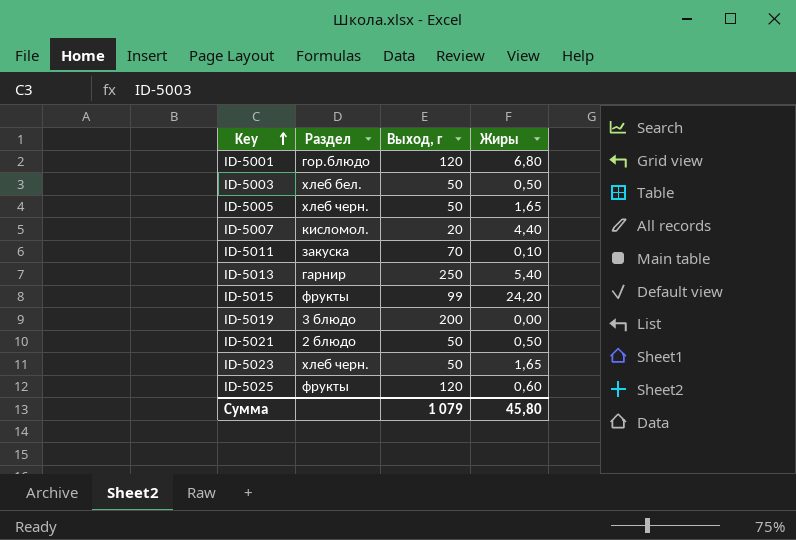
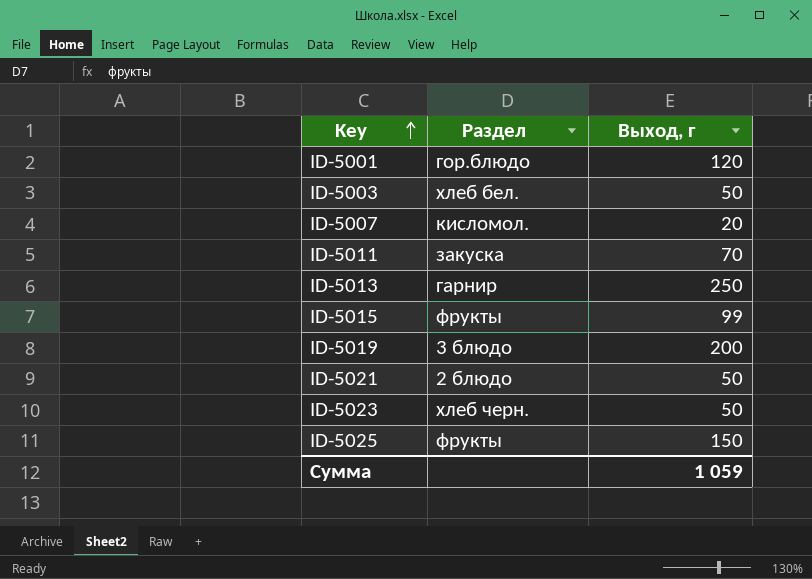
column Жиры | position: 4 -> none
row ID-5005: хлеб черн. | 50 | 1,65 -> none
ID-5025 | Выход, г: 120 -> 150
Сумма | Выход, г: 1 079 -> 1 059

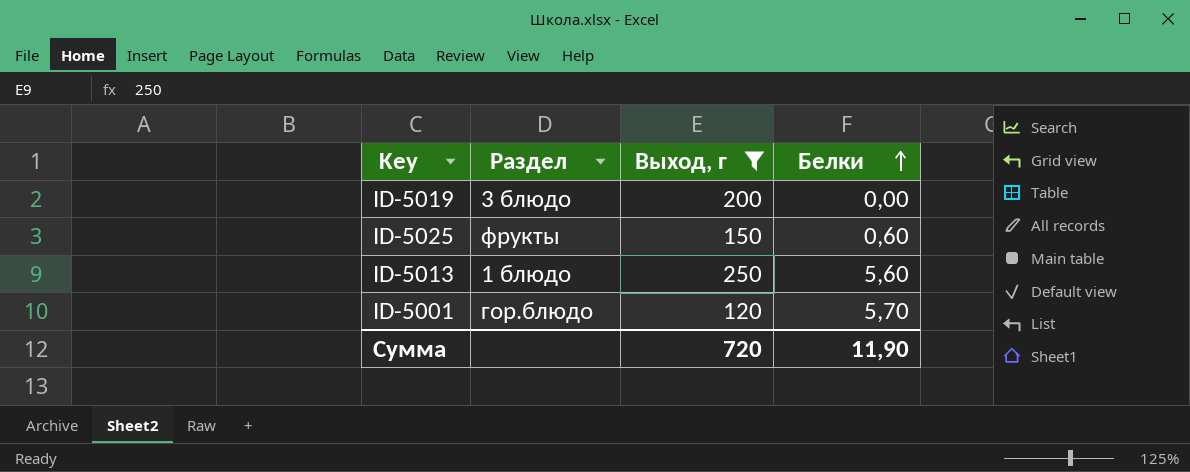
filter: none -> Выход, г >= 120
row order: Key ascending -> Белки ascending
column Белки | position: none -> 4
ID-5013 | Раздел: гарнир -> 1 блюдо
Сумма | Выход, г: 1 059 -> 720

